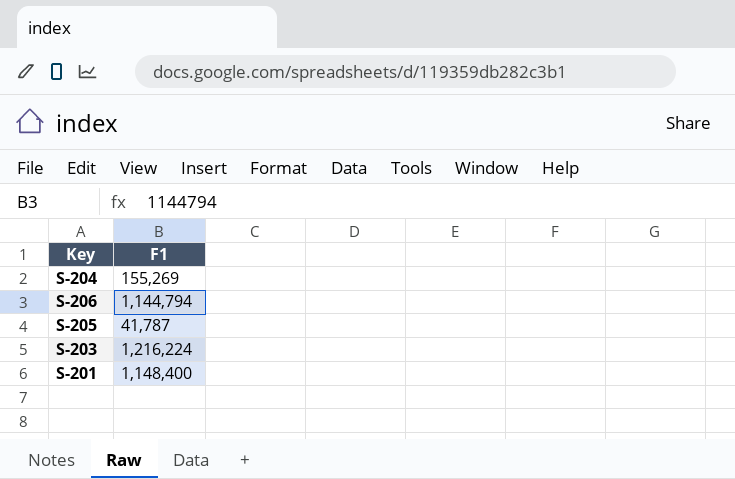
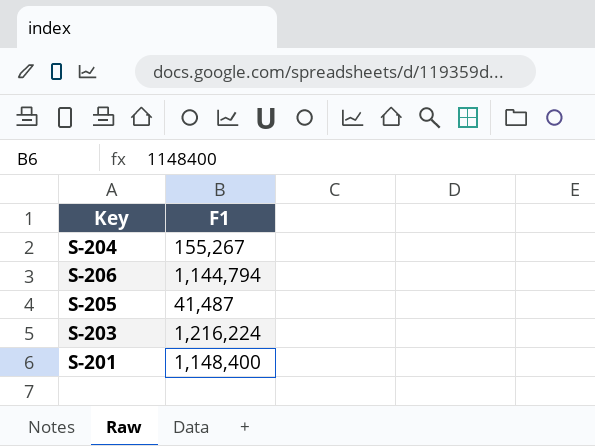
S-204 | F1: 155,269 -> 155,267
S-205 | F1: 41,787 -> 41,487

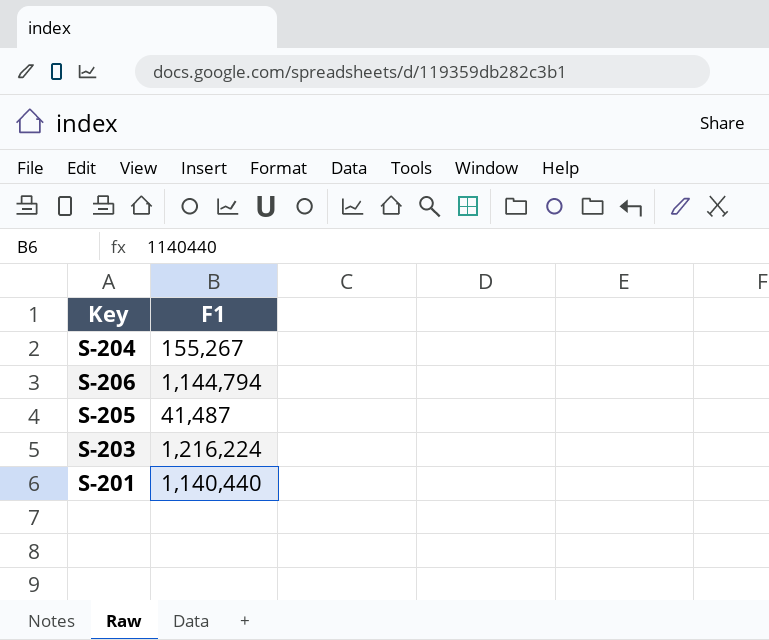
S-201 | F1: 1,148,400 -> 1,140,440

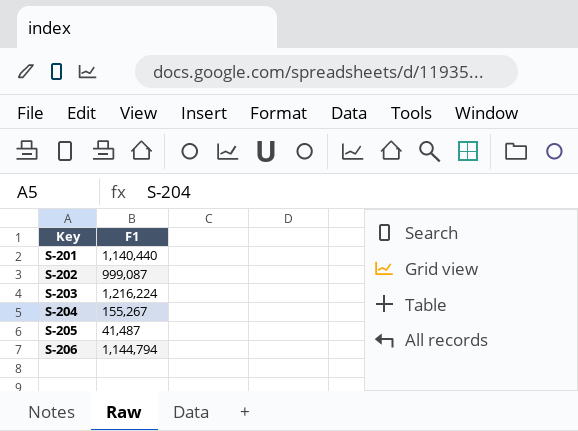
row order: none -> Key ascending
row S-202: none -> 999,087

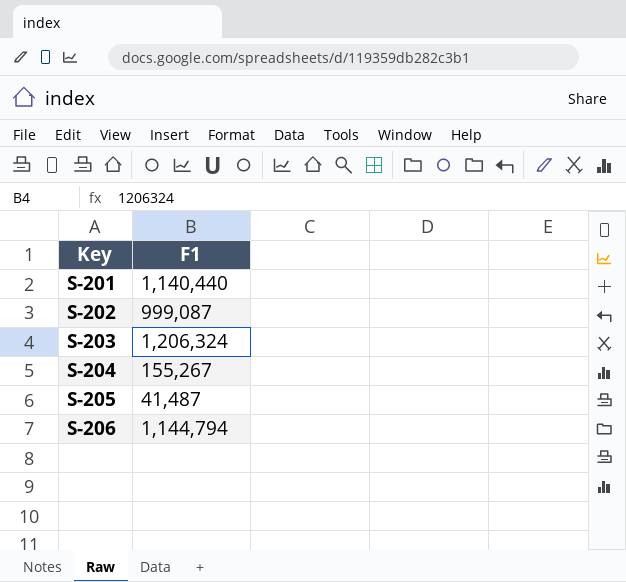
S-203 | F1: 1,216,224 -> 1,206,324

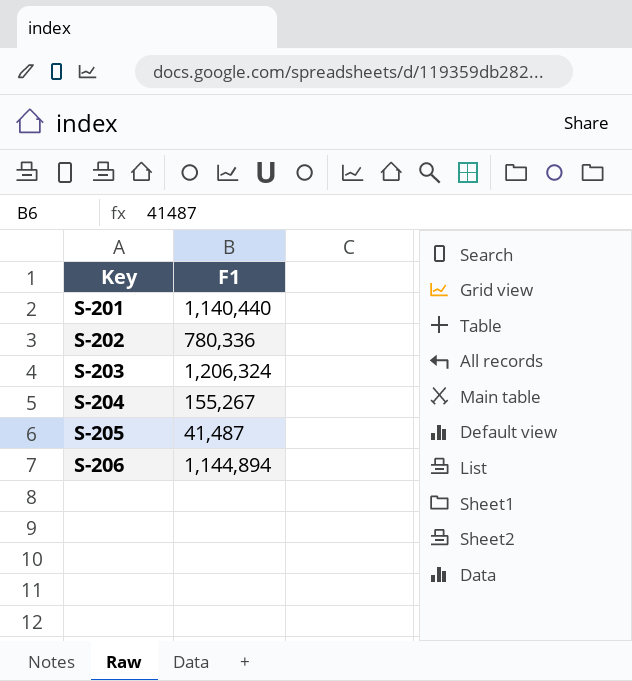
S-202 | F1: 999,087 -> 780,336
S-206 | F1: 1,144,794 -> 1,144,894

